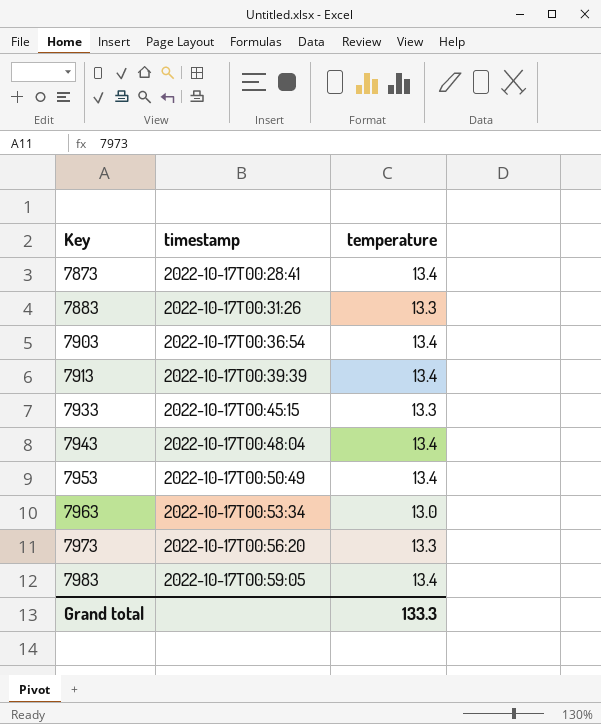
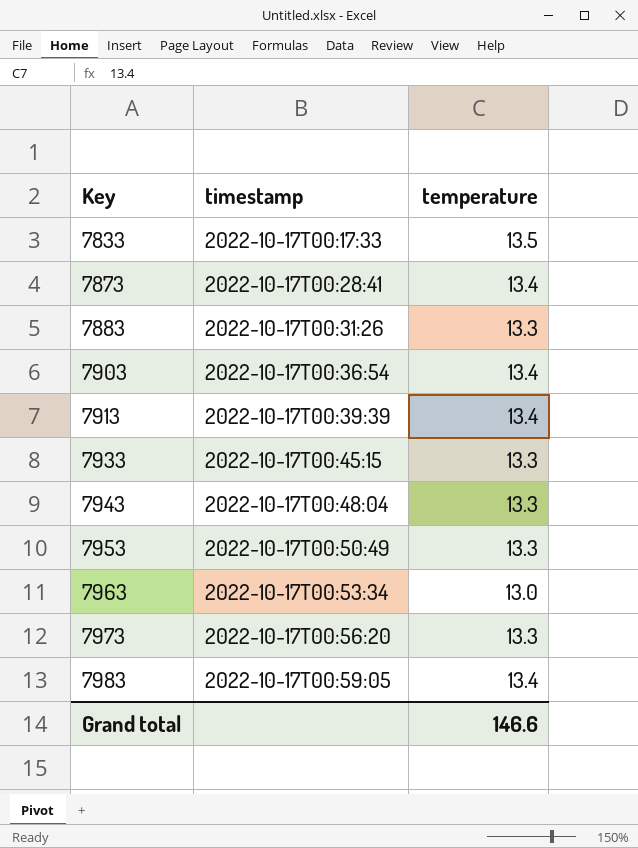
row 7833: none -> 2022-10-17T00:17:33 | 13.5
7943 | temperature: 13.4 -> 13.3
7953 | temperature: 13.4 -> 13.3
Grand total | temperature: 133.3 -> 146.6

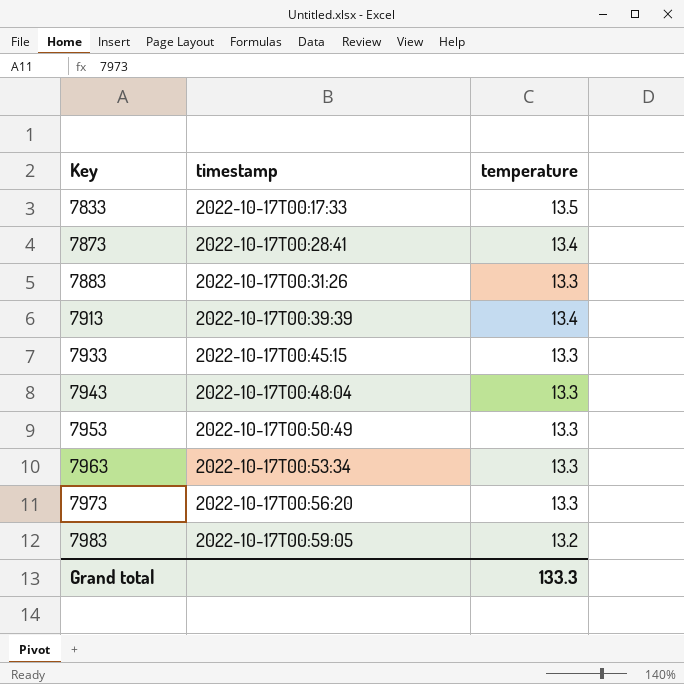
row 7903: 2022-10-17T00:36:54 | 13.4 -> none
7963 | temperature: 13.0 -> 13.3
7983 | temperature: 13.4 -> 13.2
Grand total | temperature: 146.6 -> 133.3

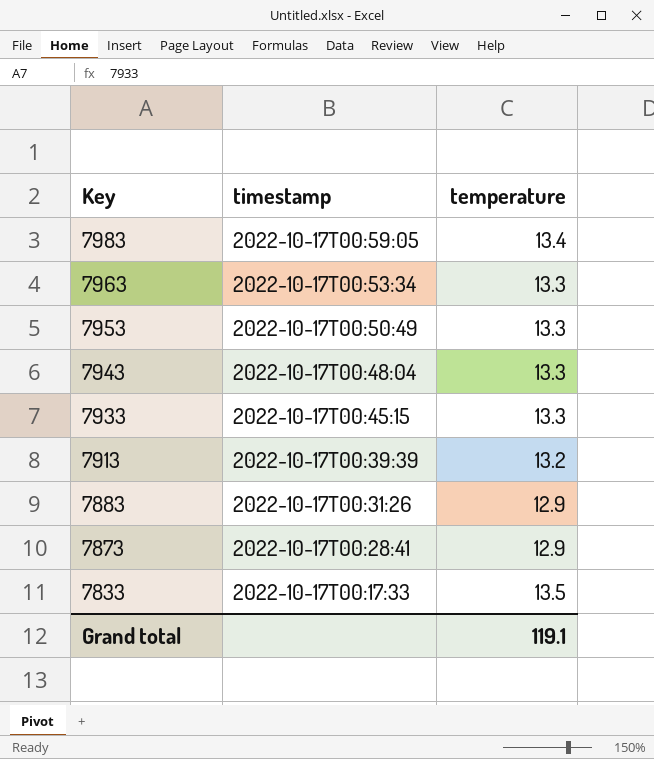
row order: Key ascending -> Key descending
row 7973: 2022-10-17T00:56:20 | 13.3 -> none
7983 | temperature: 13.2 -> 13.4
7913 | temperature: 13.4 -> 13.2
7883 | temperature: 13.3 -> 12.9
7873 | temperature: 13.4 -> 12.9
Grand total | temperature: 133.3 -> 119.1

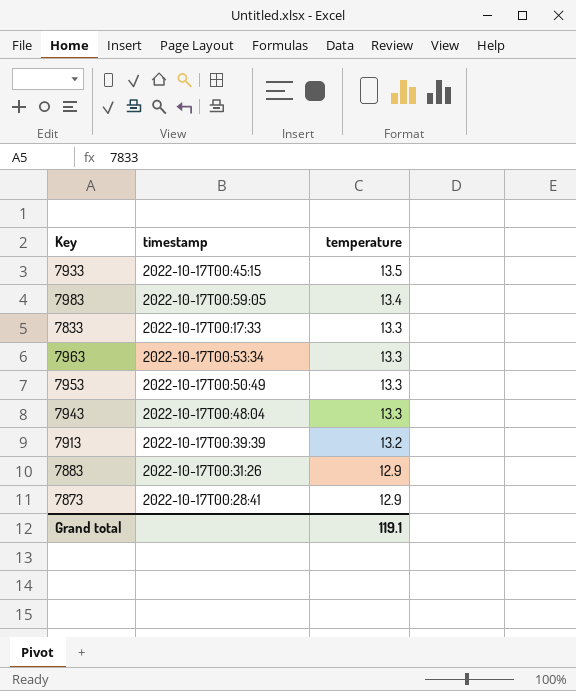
row order: Key descending -> temperature descending
7933 | temperature: 13.3 -> 13.5
7833 | temperature: 13.5 -> 13.3

